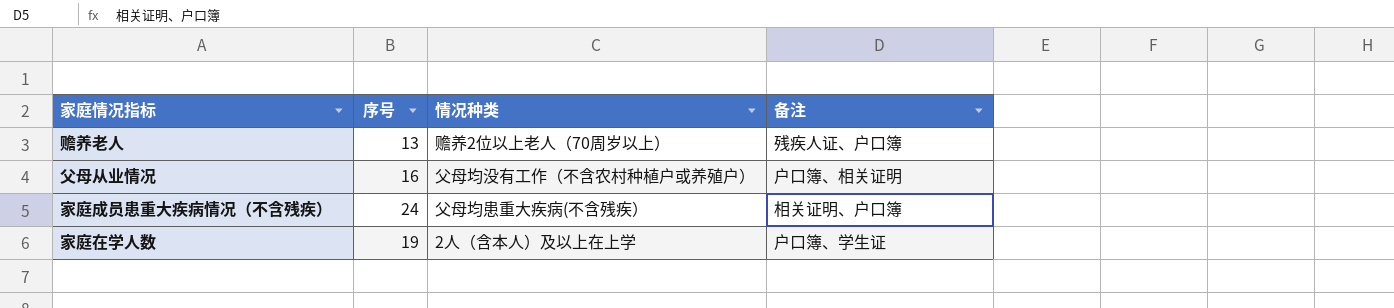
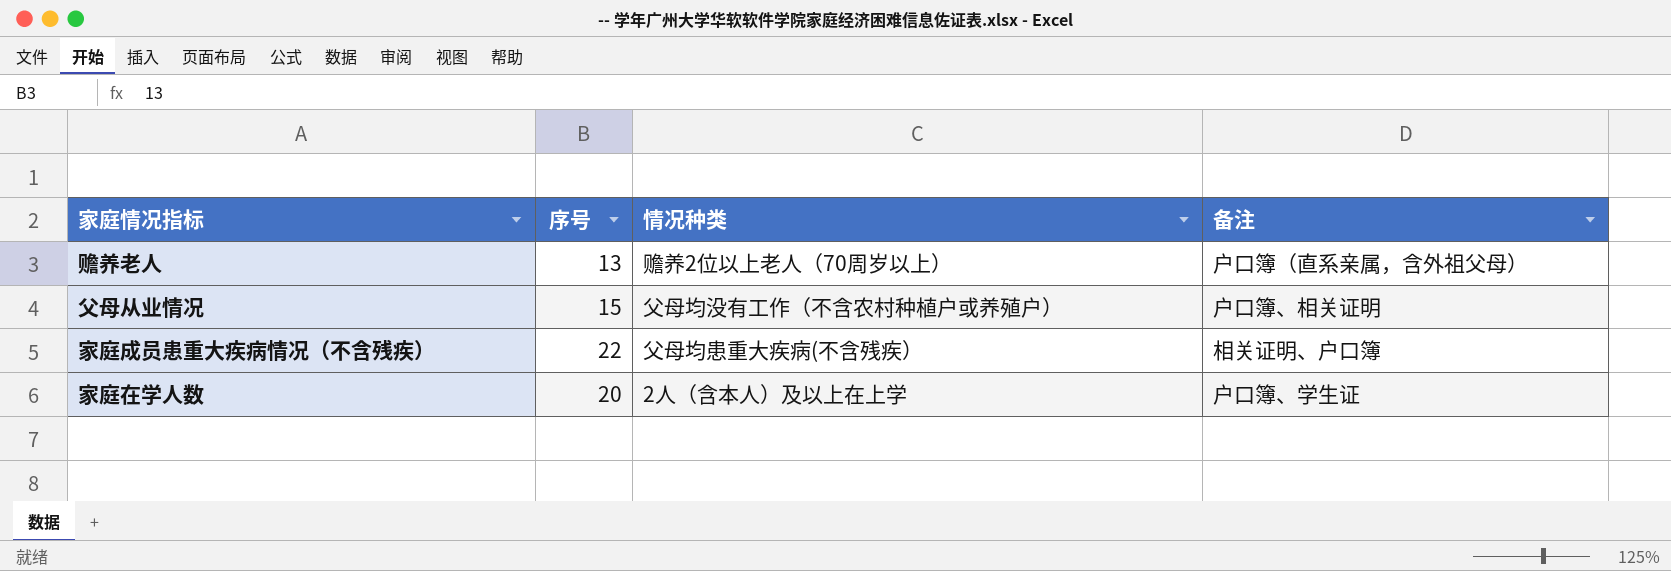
赡养老人 | 备注: 残疾人证、户口簿 -> 户口簿（直系亲属，含外祖父母）
父母从业情况 | 序号: 16 -> 15
家庭成员患重大疾病情况（不含残疾） | 序号: 24 -> 22
家庭在学人数 | 序号: 19 -> 20

